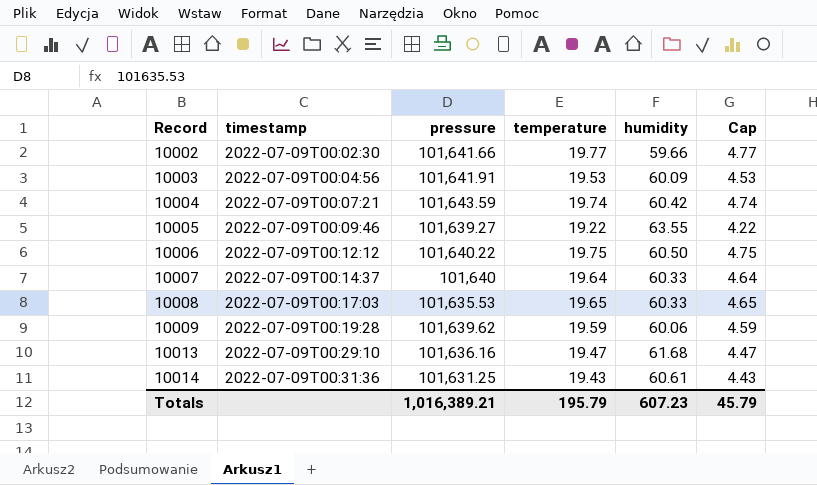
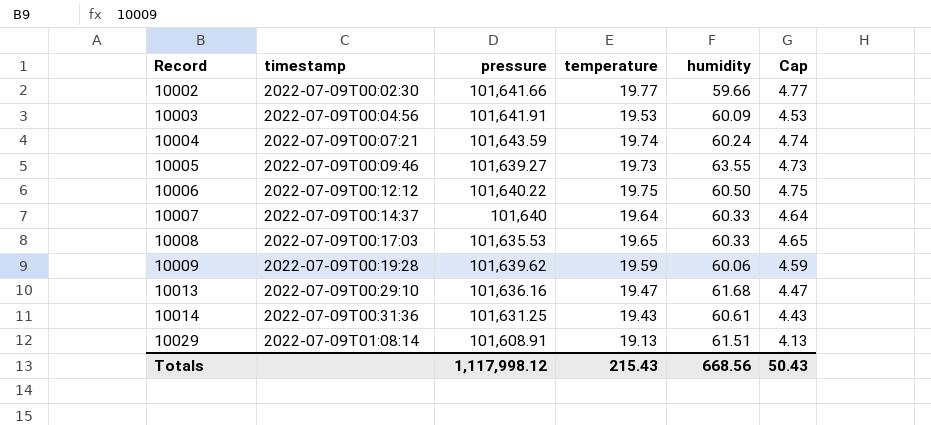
10004 | humidity: 60.42 -> 60.24
10005 | temperature: 19.22 -> 19.73
10005 | Cap: 4.22 -> 4.73
row 10029: none -> 2022-07-09T01:08:14 | 101,608.91 | 19.13 | 61.51 | 4.13
Totals | pressure: 1,016,389.21 -> 1,117,998.12
Totals | temperature: 195.79 -> 215.43
Totals | humidity: 607.23 -> 668.56
Totals | Cap: 45.79 -> 50.43

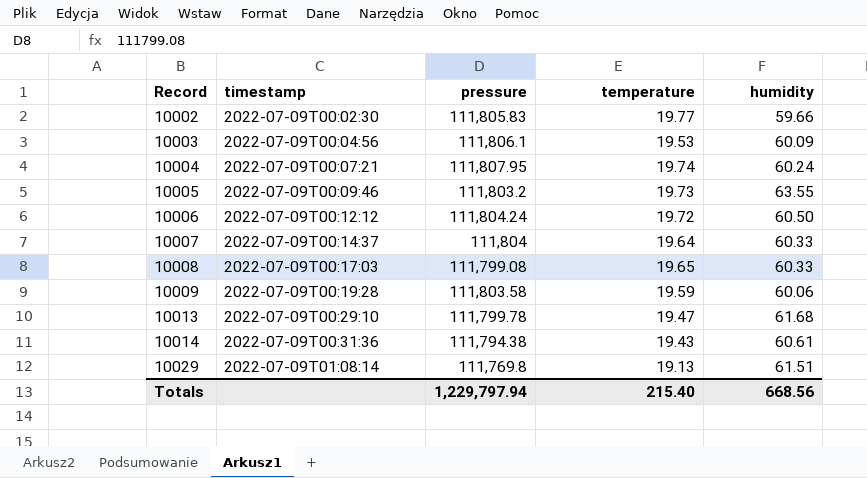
column Cap | formula: [temperature] - 15 -> none
10002 | pressure: 101,641.66 -> 111,805.83
10003 | pressure: 101,641.91 -> 111,806.1
10004 | pressure: 101,643.59 -> 111,807.95
10005 | pressure: 101,639.27 -> 111,803.2
10006 | pressure: 101,640.22 -> 111,804.24
10006 | temperature: 19.75 -> 19.72
10007 | pressure: 101,640 -> 111,804
10008 | pressure: 101,635.53 -> 111,799.08
10009 | pressure: 101,639.62 -> 111,803.58
10013 | pressure: 101,636.16 -> 111,799.78
10014 | pressure: 101,631.25 -> 111,794.38
10029 | pressure: 101,608.91 -> 111,769.8
Totals | pressure: 1,117,998.12 -> 1,229,797.94
Totals | temperature: 215.43 -> 215.40

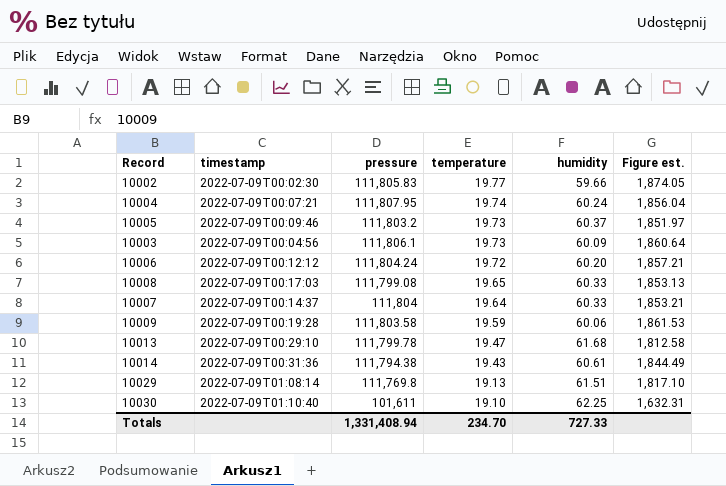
row order: Record ascending -> temperature descending
column Figure est. | formula: none -> [pressure] / [humidity]
10005 | humidity: 63.55 -> 60.37
10003 | temperature: 19.53 -> 19.73
10006 | humidity: 60.50 -> 60.20
row 10030: none -> 2022-07-09T01:10:40 | 101,611 | 19.10 | 62.25 | 1,632.31
Totals | pressure: 1,229,797.94 -> 1,331,408.94
Totals | temperature: 215.40 -> 234.70
Totals | humidity: 668.56 -> 727.33

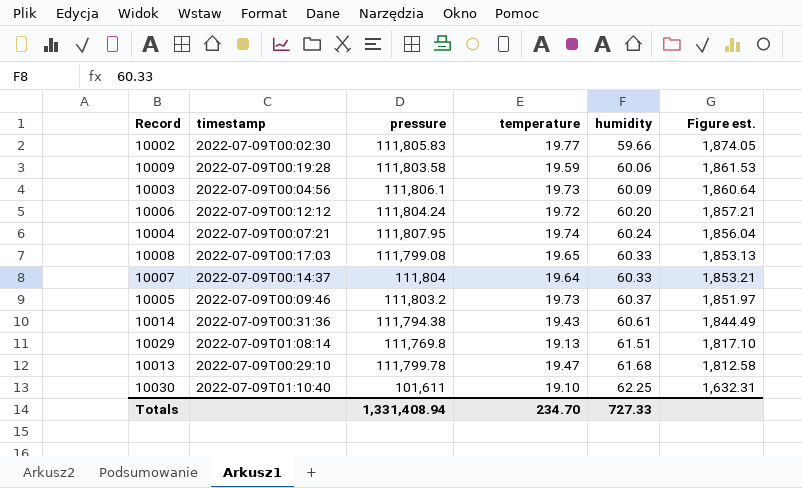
row order: temperature descending -> humidity ascending

